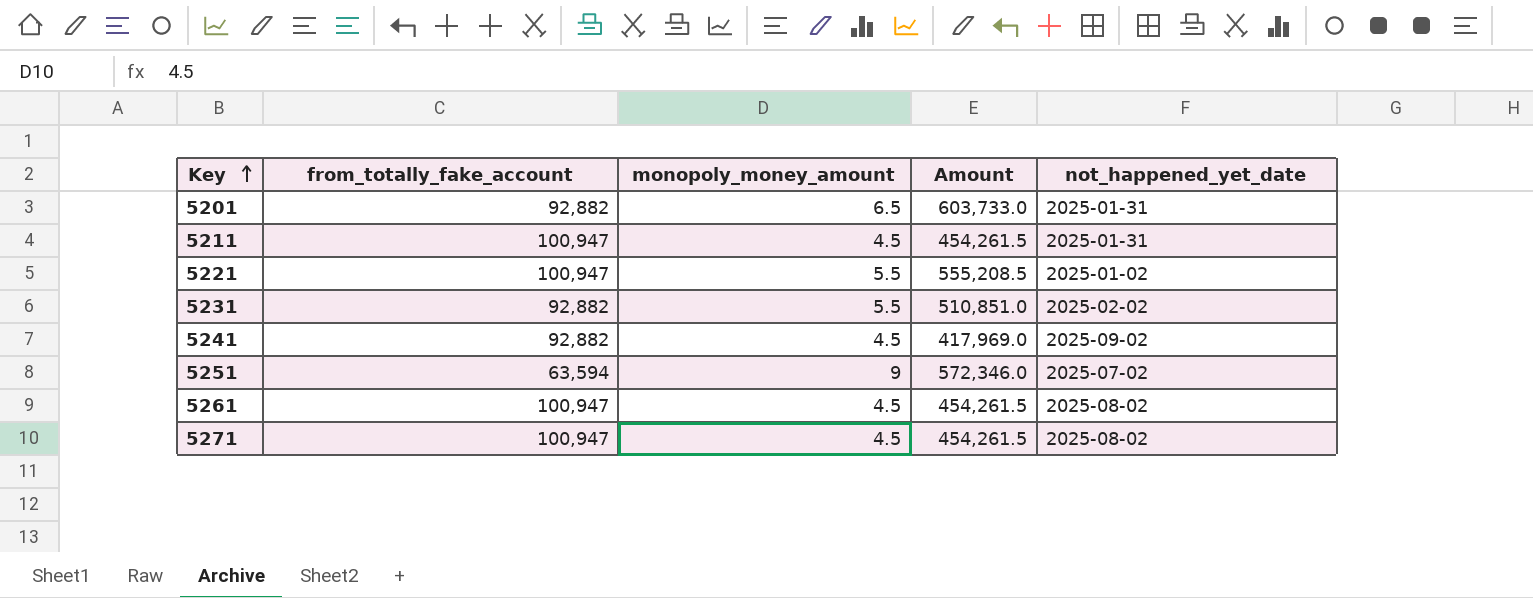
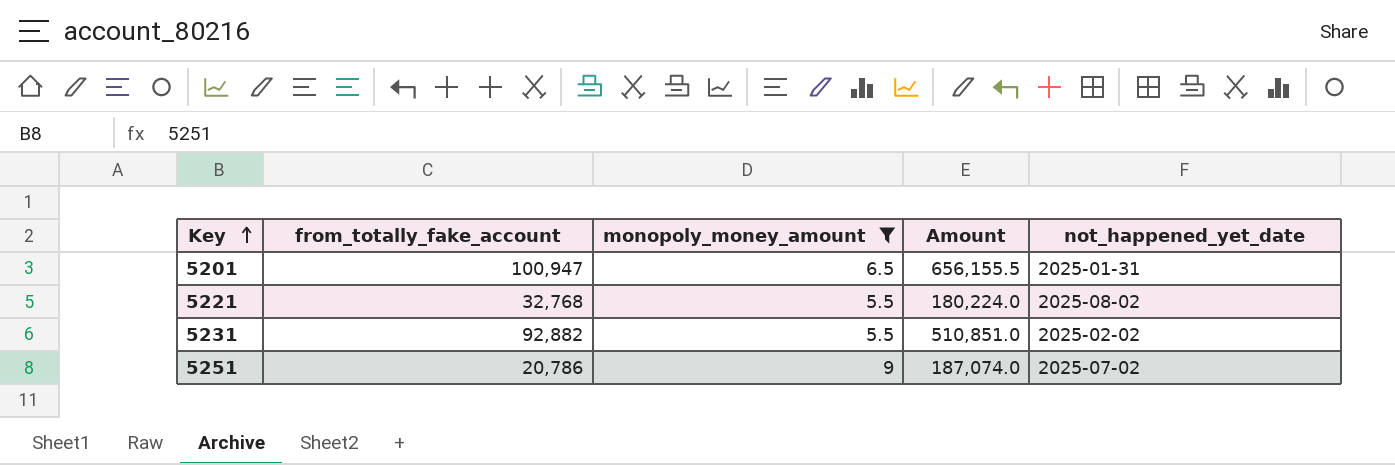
filter: none -> monopoly_money_amount != 4.5
5201 | from_totally_fake_account: 92,882 -> 100,947
5201 | Amount: 603,733.0 -> 656,155.5
5221 | from_totally_fake_account: 100,947 -> 32,768
5221 | Amount: 555,208.5 -> 180,224.0
5221 | not_happened_yet_date: 2025-01-02 -> 2025-08-02
5251 | from_totally_fake_account: 63,594 -> 20,786
5251 | Amount: 572,346.0 -> 187,074.0

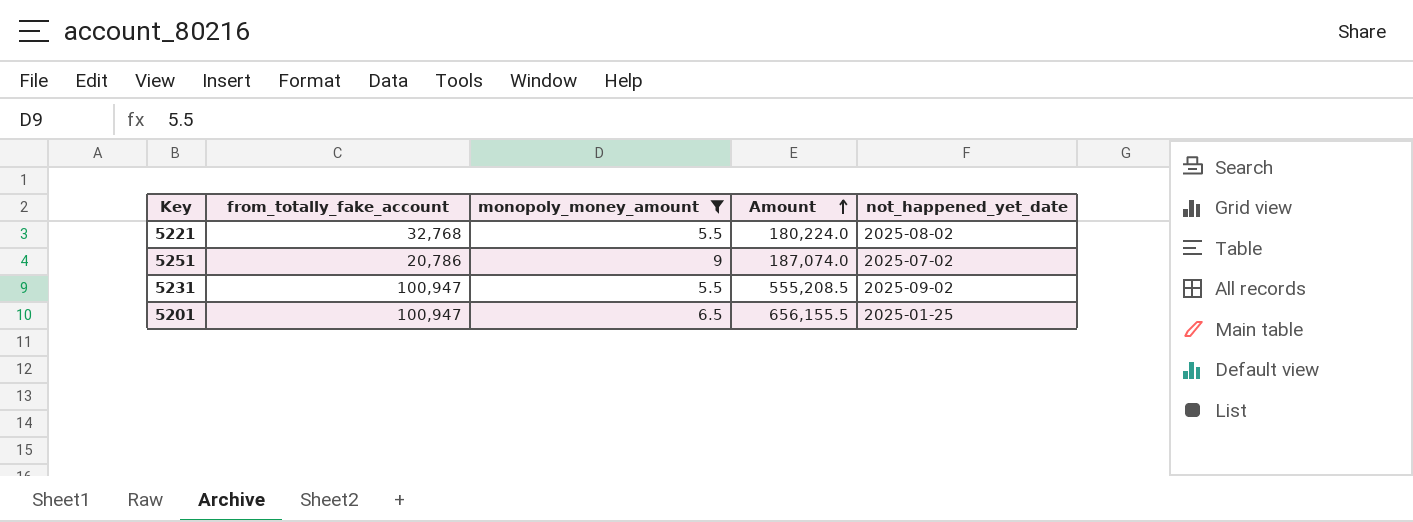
row order: Key ascending -> Amount ascending
5231 | from_totally_fake_account: 92,882 -> 100,947
5231 | Amount: 510,851.0 -> 555,208.5
5231 | not_happened_yet_date: 2025-02-02 -> 2025-09-02
5201 | not_happened_yet_date: 2025-01-31 -> 2025-01-25

